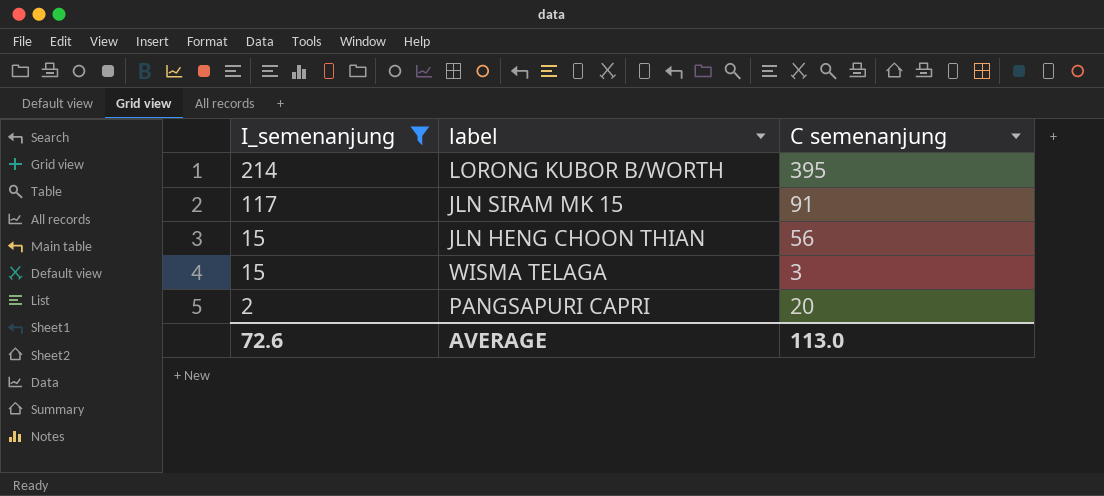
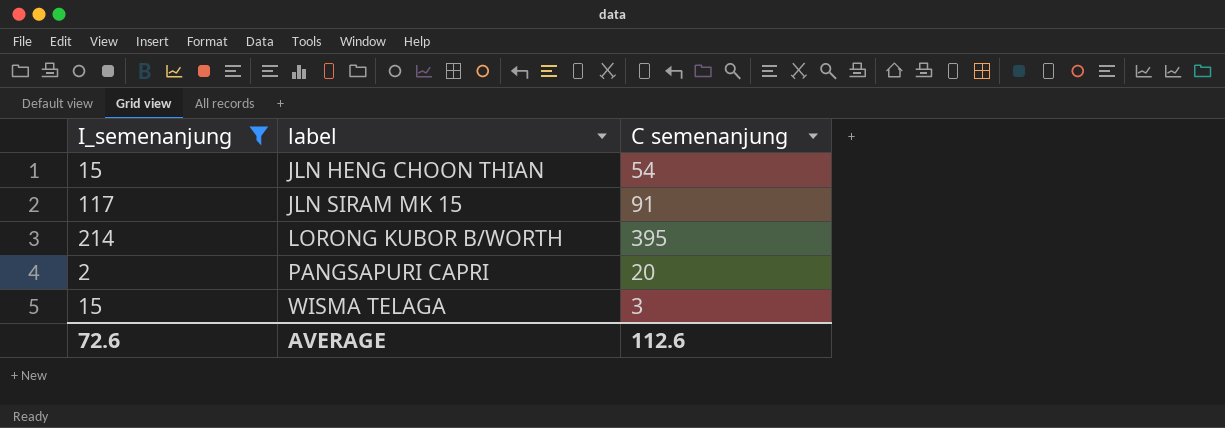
row order: I_semenanjung descending -> label ascending
JLN HENG CHOON THIAN | C semenanjung: 56 -> 54
AVERAGE | C semenanjung: 113.0 -> 112.6

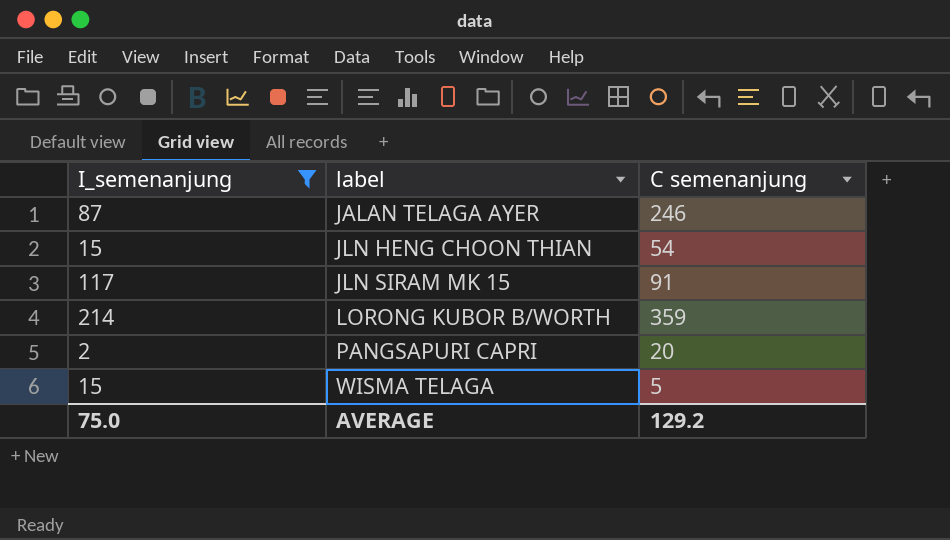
row JALAN TELAGA AYER: none -> 87 | 246
LORONG KUBOR B/WORTH | C semenanjung: 395 -> 359
WISMA TELAGA | C semenanjung: 3 -> 5
AVERAGE | I_semenanjung: 72.6 -> 75.0
AVERAGE | C semenanjung: 112.6 -> 129.2

